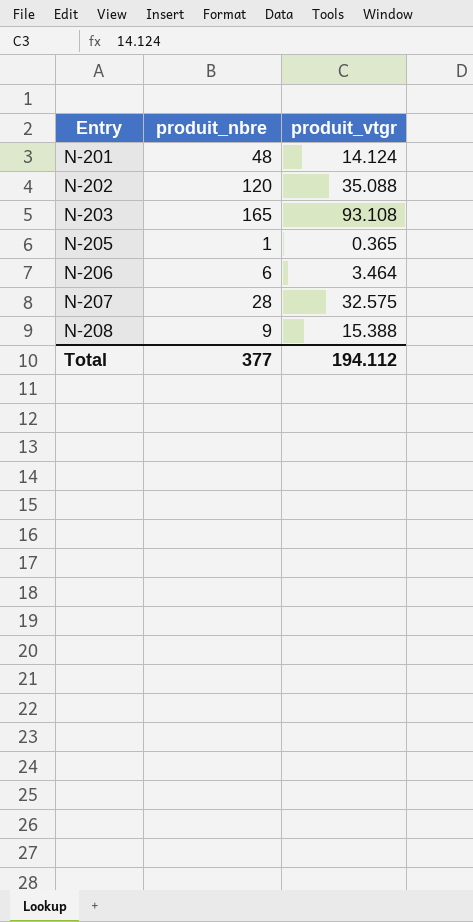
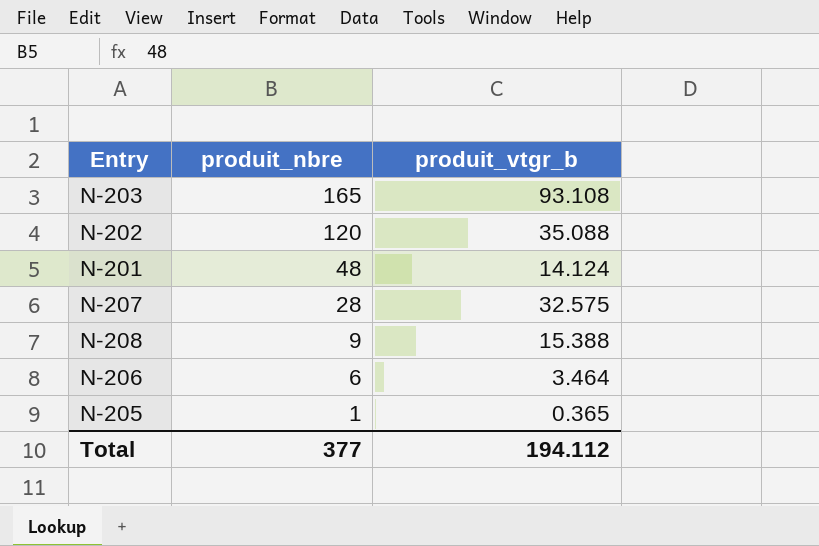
row order: Entry ascending -> produit_nbre descending
column name: produit_vtgr -> produit_vtgr_b

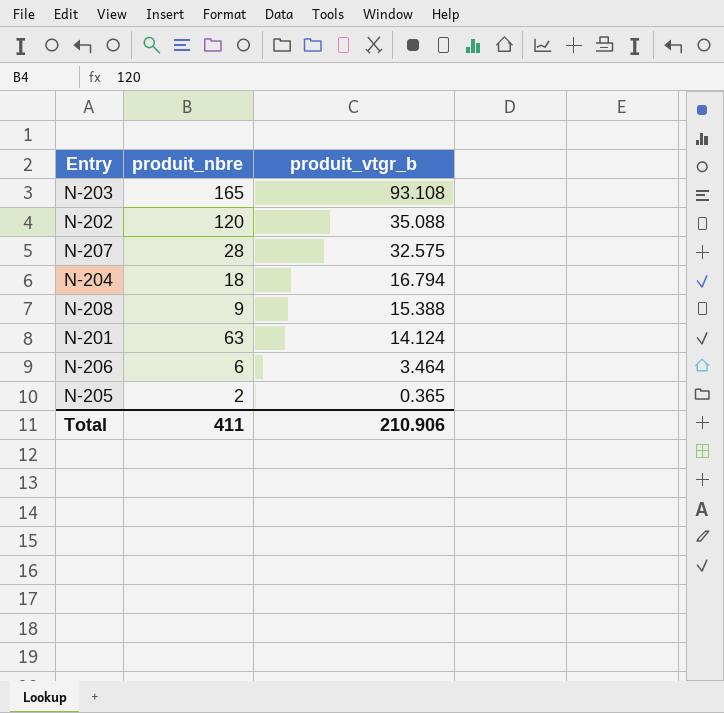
row order: produit_nbre descending -> produit_vtgr_b descending
row N-204: none -> 18 | 16.794
N-201 | produit_nbre: 48 -> 63
N-205 | produit_nbre: 1 -> 2
Total | produit_nbre: 377 -> 411
Total | produit_vtgr_b: 194.112 -> 210.906

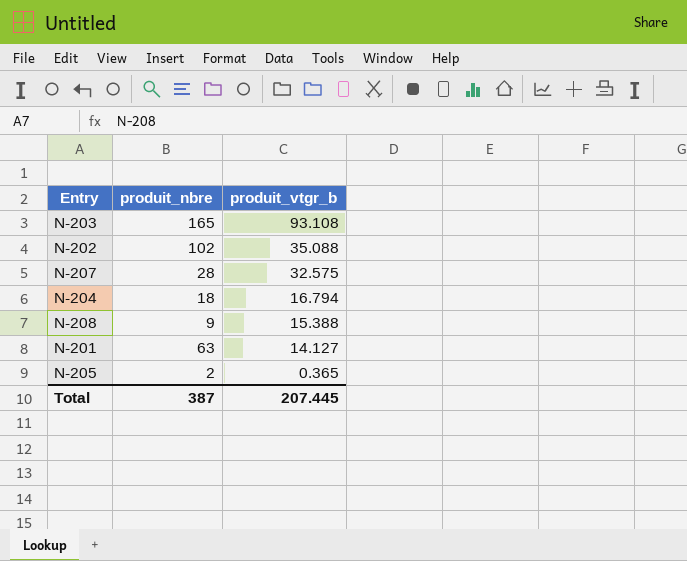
row N-206: 6 | 3.464 -> none
N-202 | produit_nbre: 120 -> 102
N-201 | produit_vtgr_b: 14.124 -> 14.127
Total | produit_nbre: 411 -> 387
Total | produit_vtgr_b: 210.906 -> 207.445

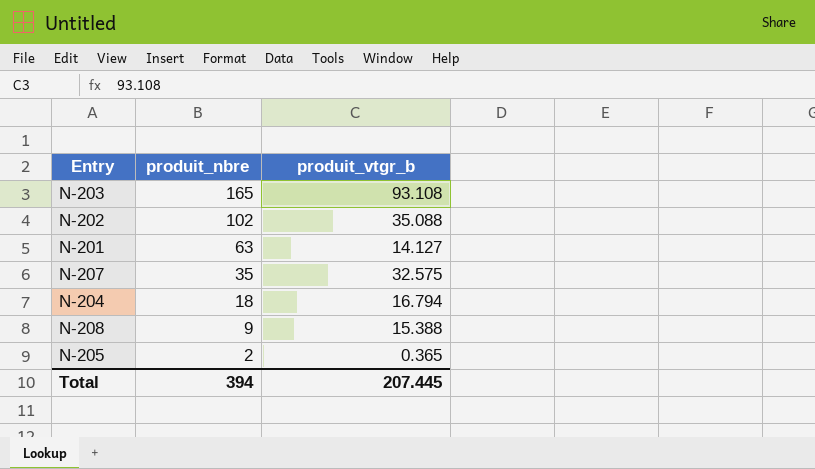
row order: produit_vtgr_b descending -> produit_nbre descending
N-207 | produit_nbre: 28 -> 35
Total | produit_nbre: 387 -> 394

